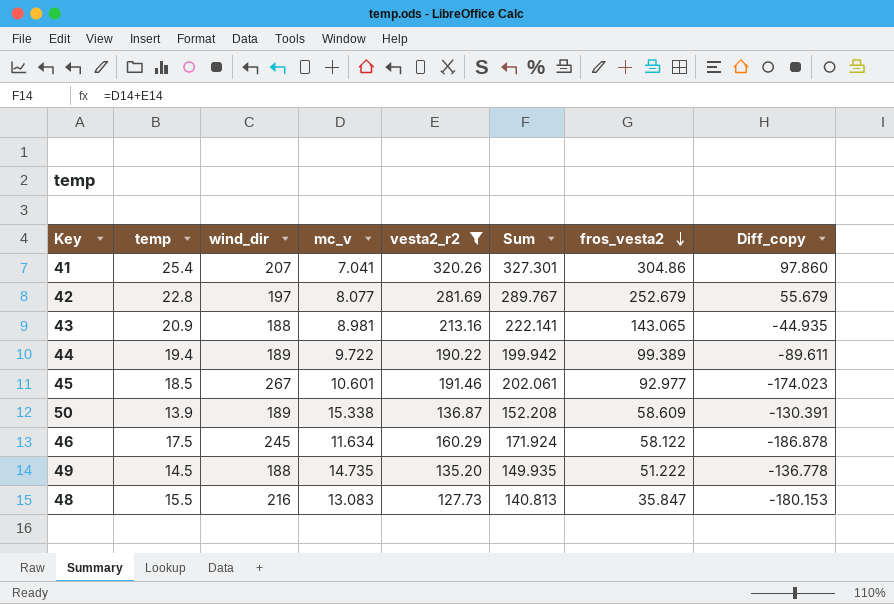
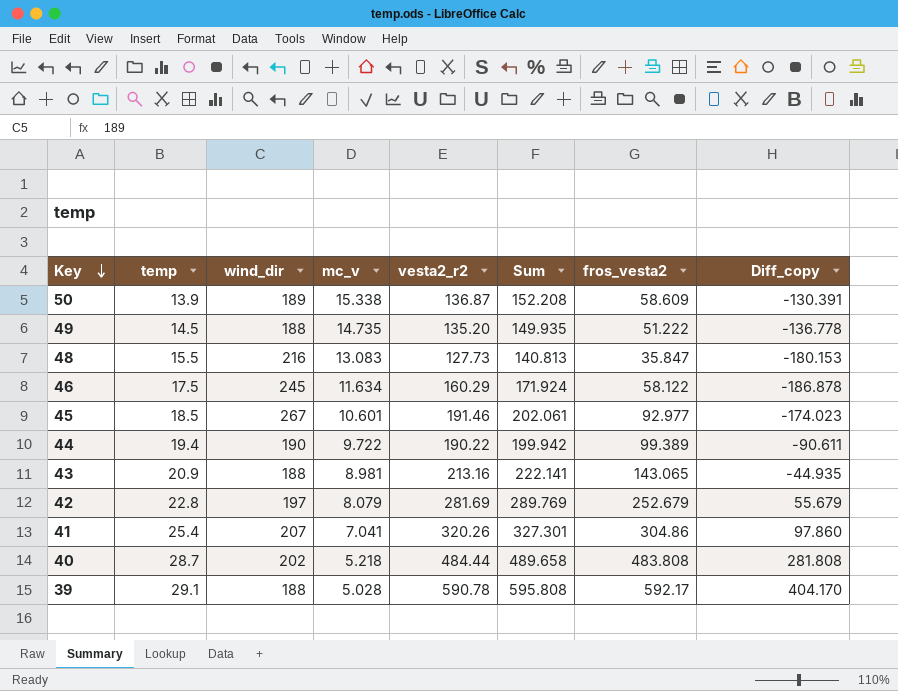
filter: vesta2_r2 <= 320.26 -> none
row order: fros_vesta2 descending -> Key descending
44 | wind_dir: 189 -> 190
44 | Diff_copy: -89.611 -> -90.611
42 | mc_v: 8.077 -> 8.079
42 | Sum: 289.767 -> 289.769

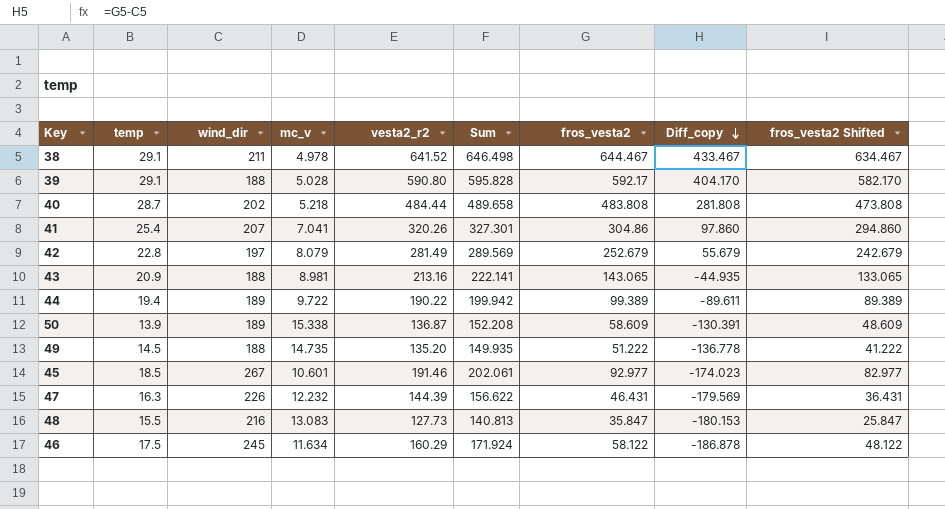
row order: Key descending -> Diff_copy descending
column fros_vesta2 Shifted | formula: none -> [fros_vesta2] - 10
row 38: none -> 29.1 | 211 | 4.978 | 641.52 | 646.498 | 644.467 | 433.467 | 634.467
39 | vesta2_r2: 590.78 -> 590.80
39 | Sum: 595.808 -> 595.828
42 | vesta2_r2: 281.69 -> 281.49
42 | Sum: 289.769 -> 289.569
44 | wind_dir: 190 -> 189
44 | Diff_copy: -90.611 -> -89.611
row 47: none -> 16.3 | 226 | 12.232 | 144.39 | 156.622 | 46.431 | -179.569 | 36.431

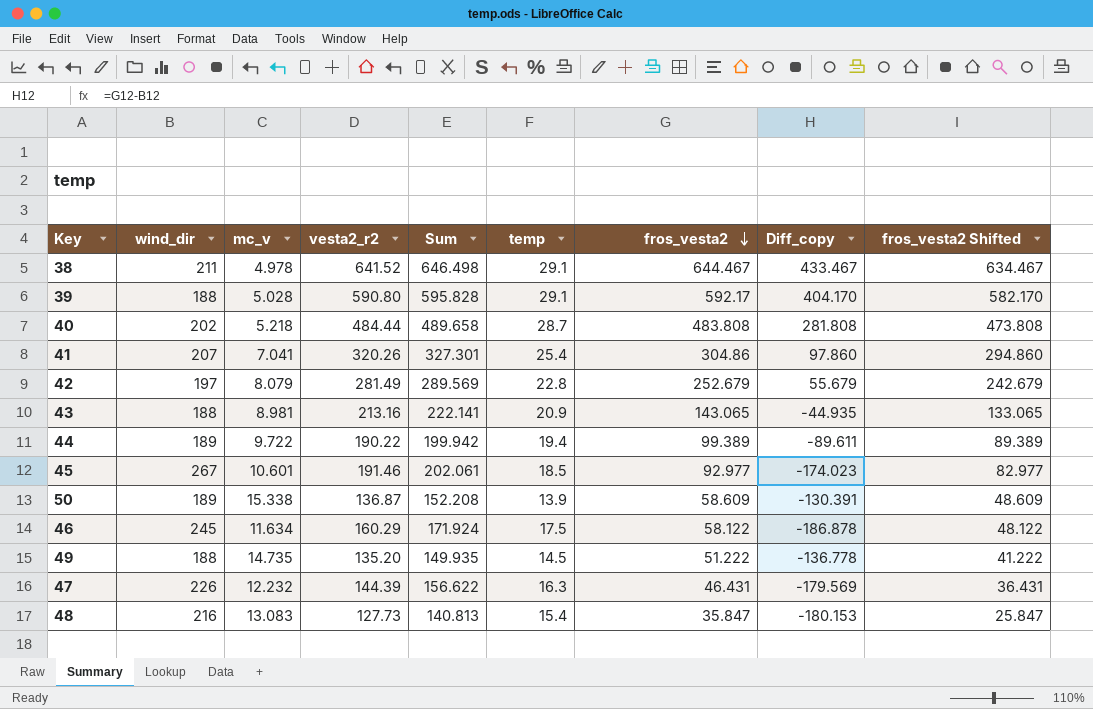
row order: Diff_copy descending -> fros_vesta2 descending
column temp | position: 2 -> 6
48 | temp: 15.5 -> 15.4

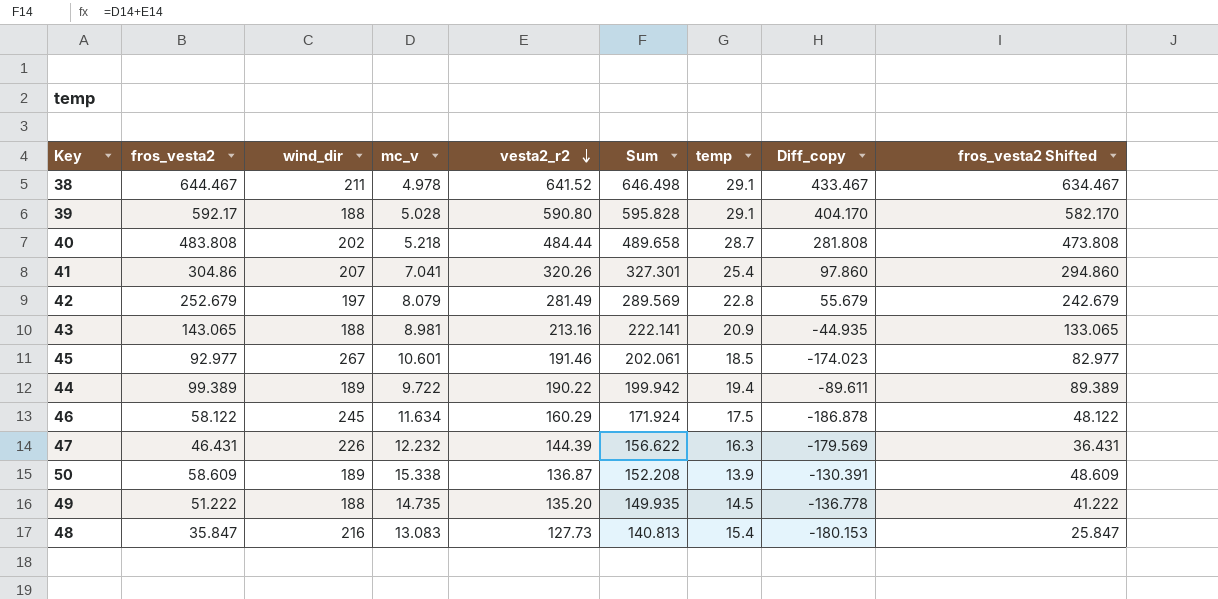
row order: fros_vesta2 descending -> vesta2_r2 descending
column fros_vesta2 | position: 7 -> 2

